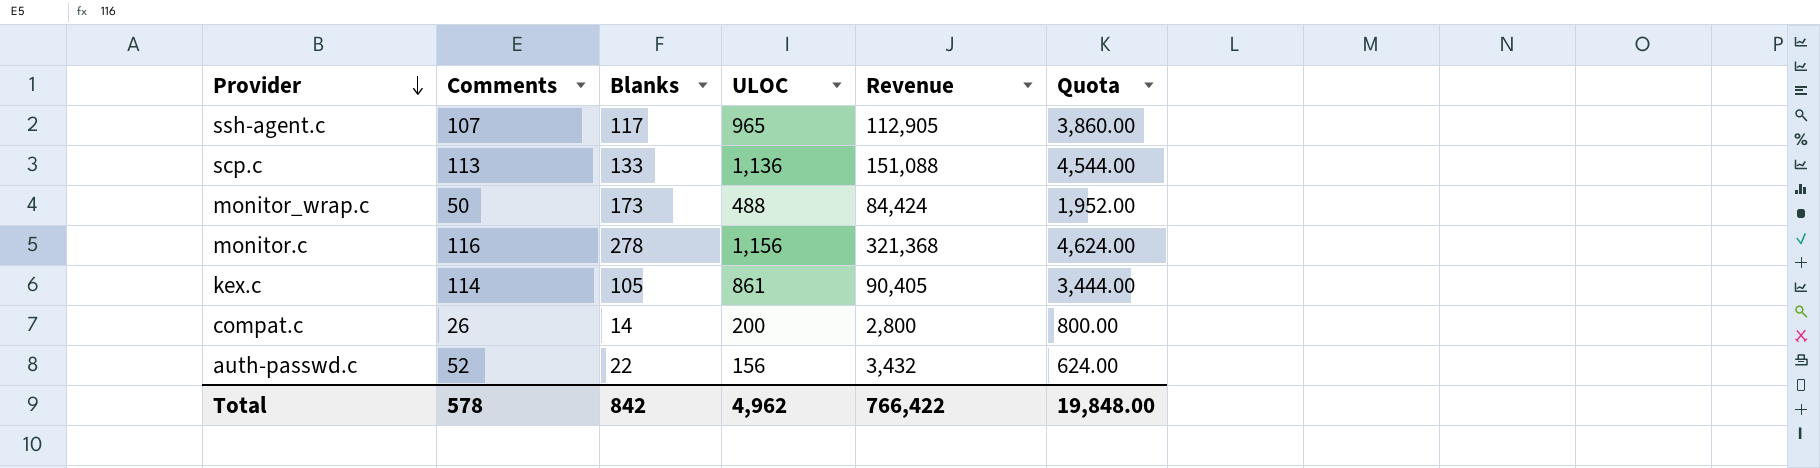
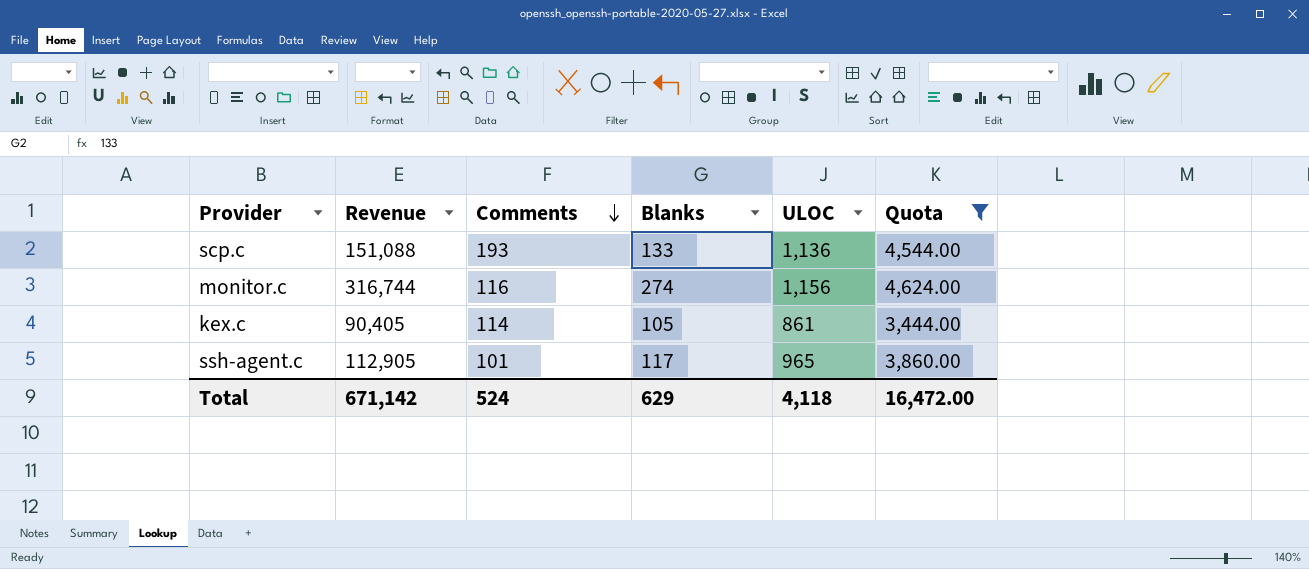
filter: none -> Quota >= 3,444.00
row order: Provider descending -> Comments descending
column Revenue | position: 5 -> 2
scp.c | Comments: 113 -> 193
monitor.c | Revenue: 321,368 -> 316,744
monitor.c | Blanks: 278 -> 274
ssh-agent.c | Comments: 107 -> 101
Total | Revenue: 766,422 -> 671,142
Total | Comments: 578 -> 524
Total | Blanks: 842 -> 629
Total | ULOC: 4,962 -> 4,118
Total | Quota: 19,848.00 -> 16,472.00

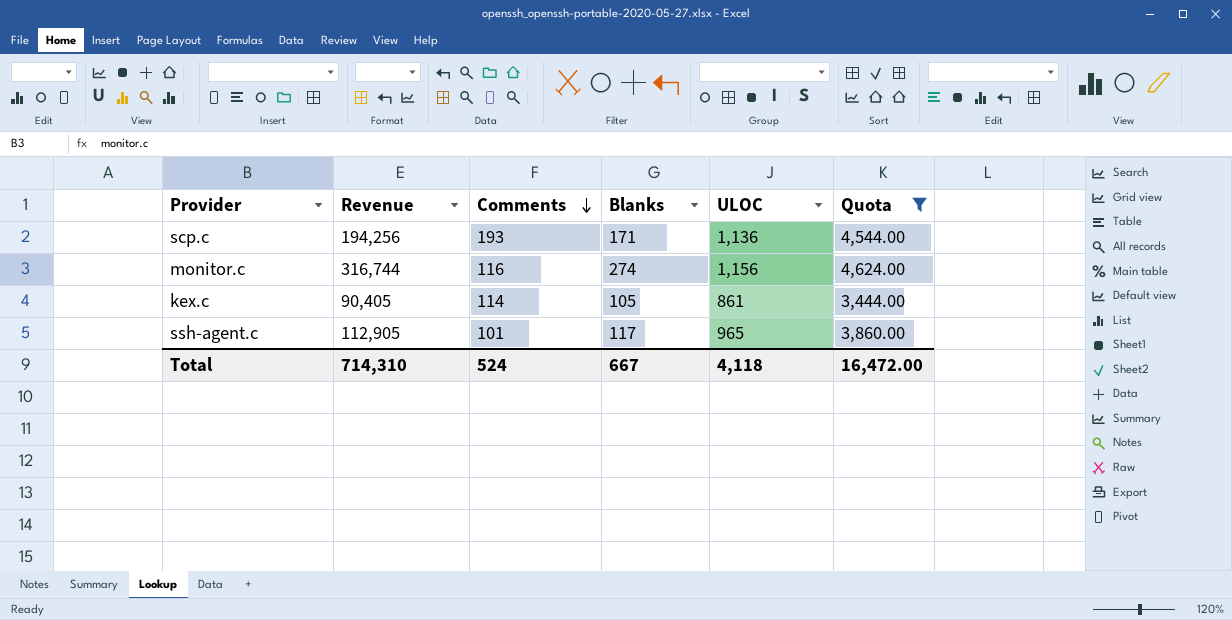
scp.c | Revenue: 151,088 -> 194,256
scp.c | Blanks: 133 -> 171
Total | Revenue: 671,142 -> 714,310
Total | Blanks: 629 -> 667

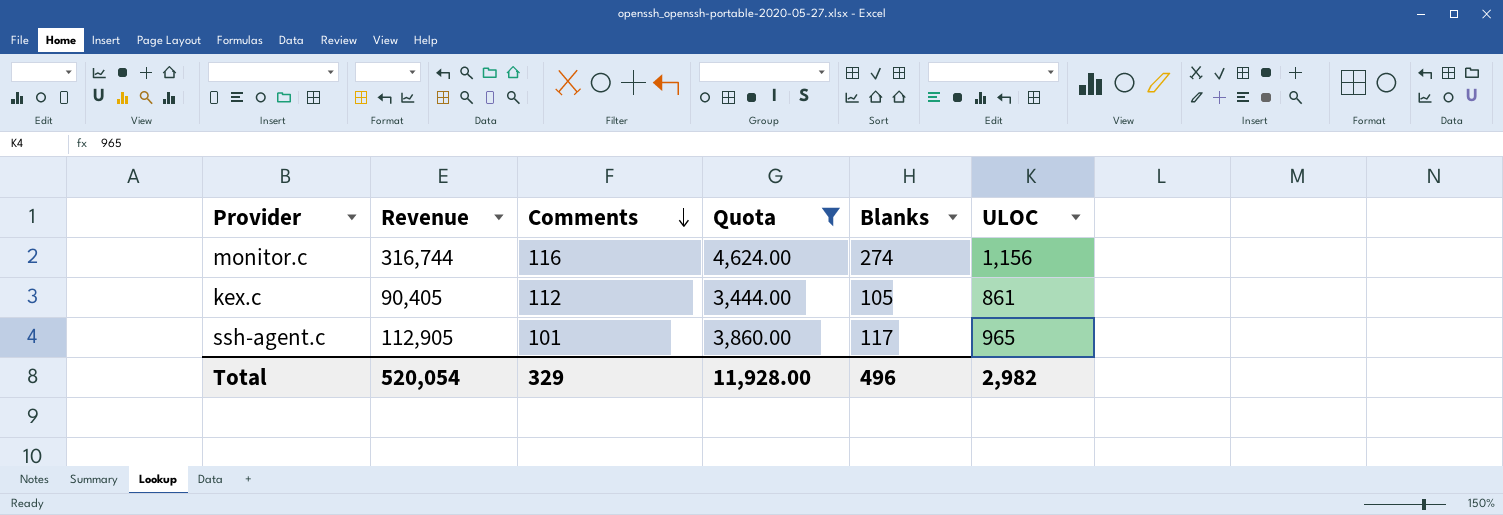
column Quota | position: 6 -> 4
row scp.c: 194,256 | 193 | 171 | 1,136 | 4,544.00 -> none
kex.c | Comments: 114 -> 112
Total | Revenue: 714,310 -> 520,054
Total | Comments: 524 -> 329
Total | Quota: 16,472.00 -> 11,928.00
Total | Blanks: 667 -> 496
Total | ULOC: 4,118 -> 2,982

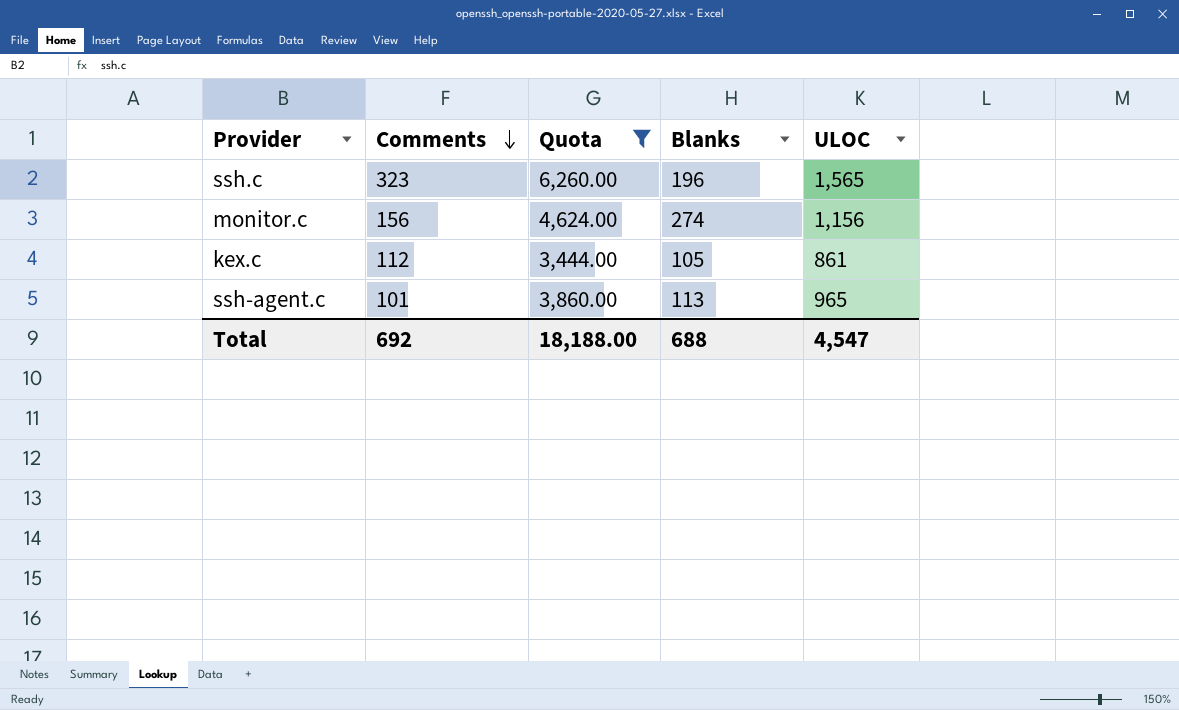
column Revenue | formula: [Blanks] * [ULOC] -> none
row ssh.c: none -> 323 | 6,260.00 | 196 | 1,565
monitor.c | Comments: 116 -> 156
ssh-agent.c | Blanks: 117 -> 113
Total | Comments: 329 -> 692
Total | Quota: 11,928.00 -> 18,188.00
Total | Blanks: 496 -> 688
Total | ULOC: 2,982 -> 4,547

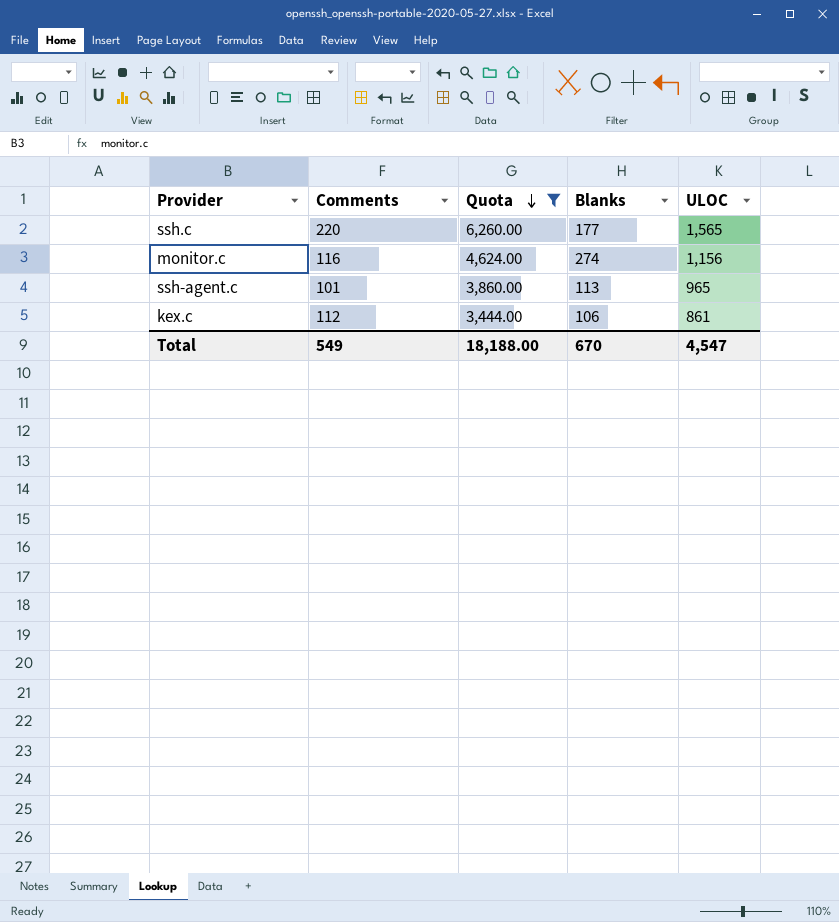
row order: Comments descending -> Quota descending
ssh.c | Comments: 323 -> 220
ssh.c | Blanks: 196 -> 177
monitor.c | Comments: 156 -> 116
kex.c | Blanks: 105 -> 106
Total | Comments: 692 -> 549
Total | Blanks: 688 -> 670

